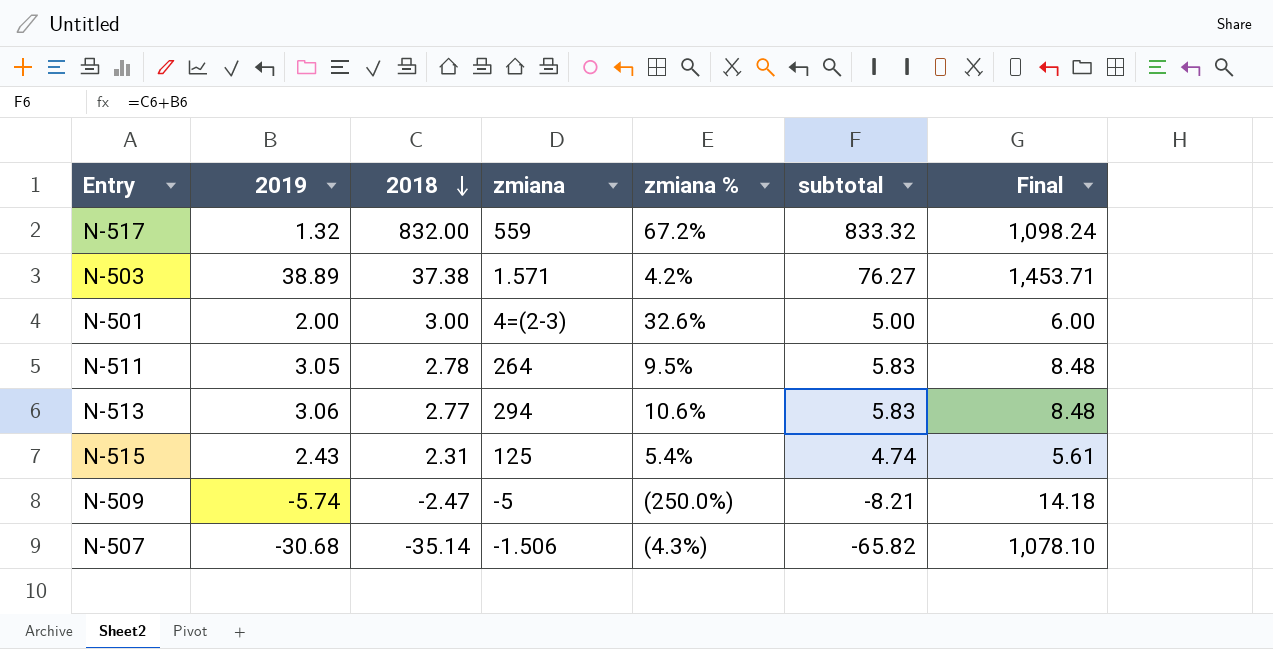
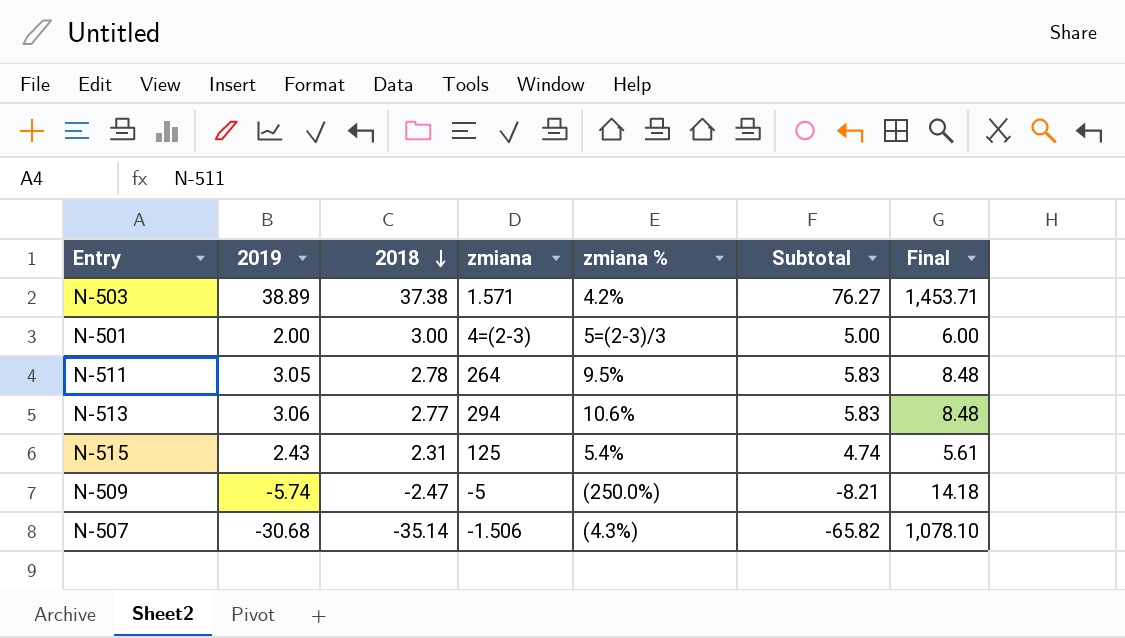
column name: subtotal -> Subtotal
row N-517: 1.32 | 832.00 | 559 | 67.2% | 833.32 | 1,098.24 -> none
N-501 | zmiana %: 32.6% -> 5=(2-3)/3

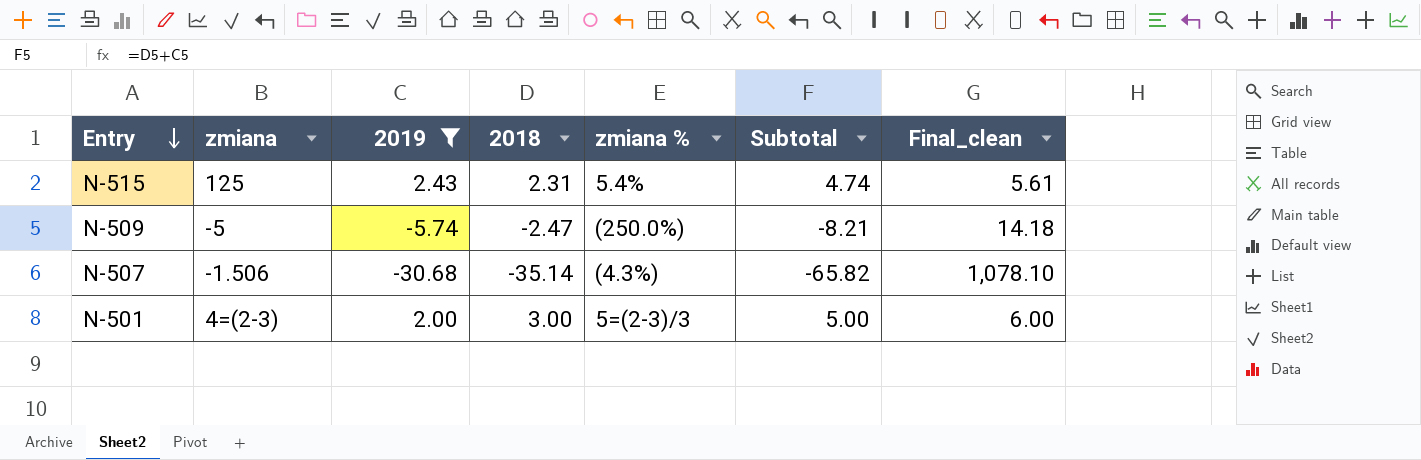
filter: none -> 2019 <= 2.43
row order: 2018 descending -> Entry descending
column zmiana | position: 4 -> 2
column name: Final -> Final_clean

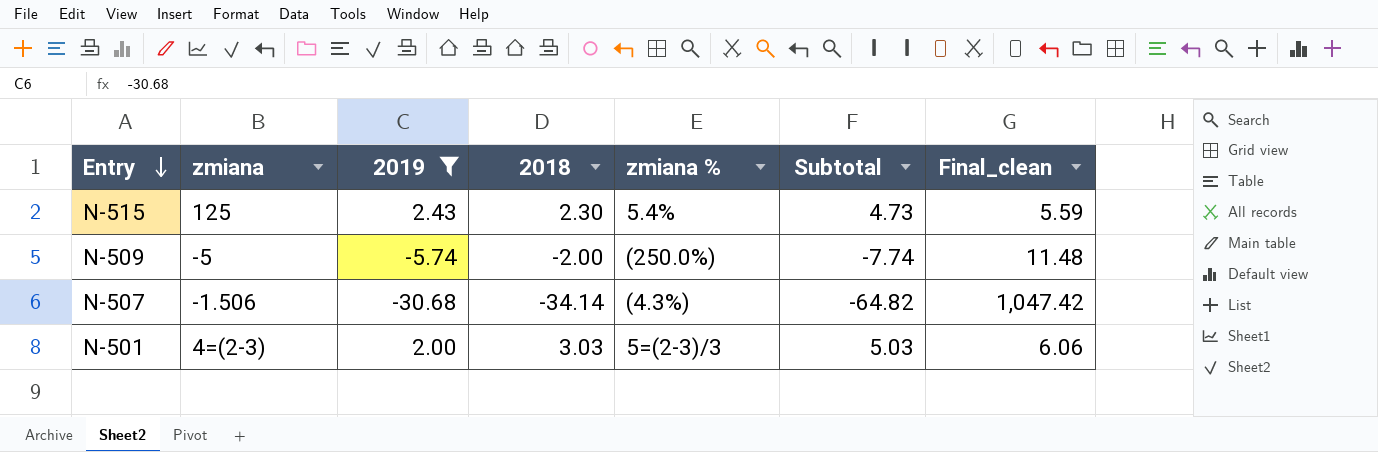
N-515 | 2018: 2.31 -> 2.30
N-515 | Subtotal: 4.74 -> 4.73
N-515 | Final_clean: 5.61 -> 5.59
N-509 | 2018: -2.47 -> -2.00
N-509 | Subtotal: -8.21 -> -7.74
N-509 | Final_clean: 14.18 -> 11.48
N-507 | 2018: -35.14 -> -34.14
N-507 | Subtotal: -65.82 -> -64.82
N-507 | Final_clean: 1,078.10 -> 1,047.42
N-501 | 2018: 3.00 -> 3.03
N-501 | Subtotal: 5.00 -> 5.03
N-501 | Final_clean: 6.00 -> 6.06

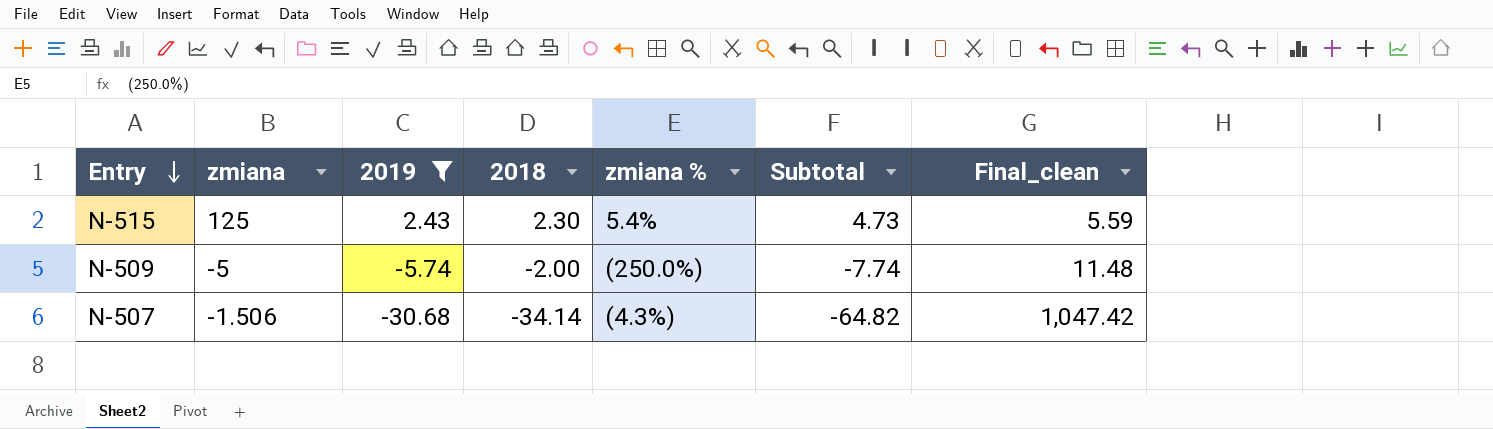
row N-501: 4=(2-3) | 2.00 | 3.03 | 5=(2-3)/3 | 5.03 | 6.06 -> none

